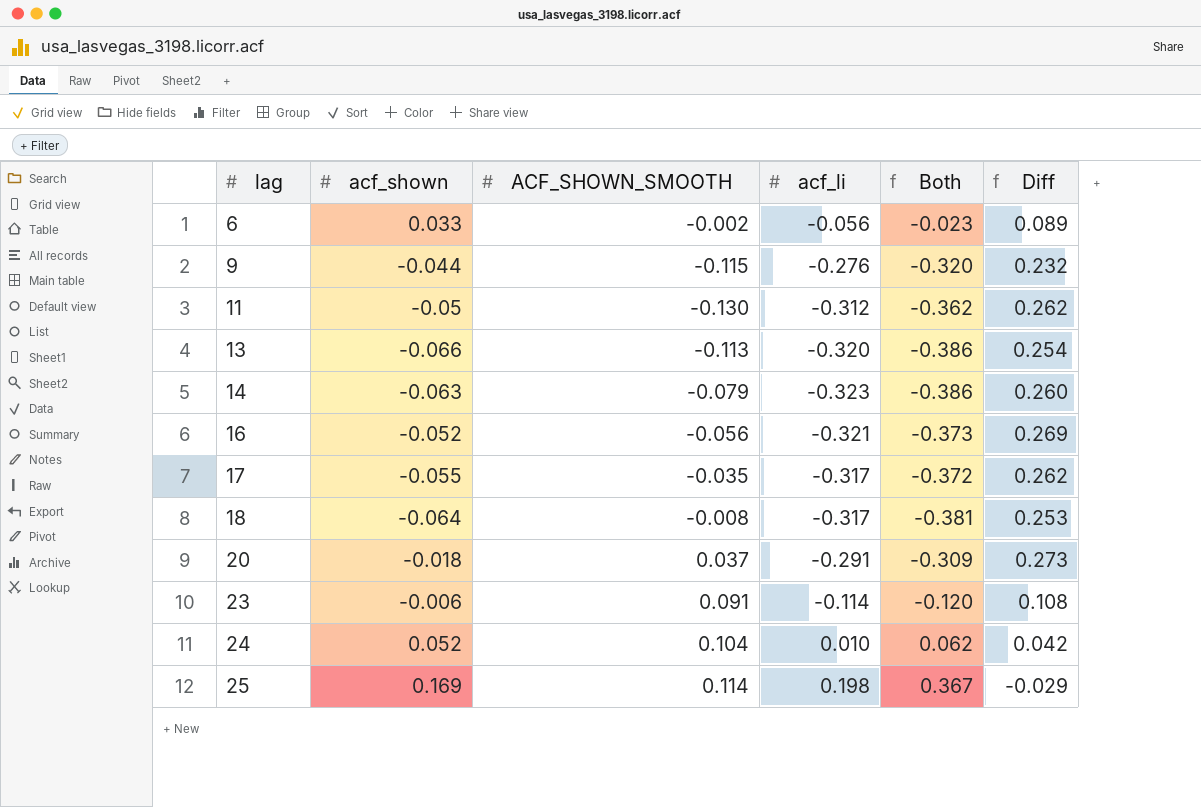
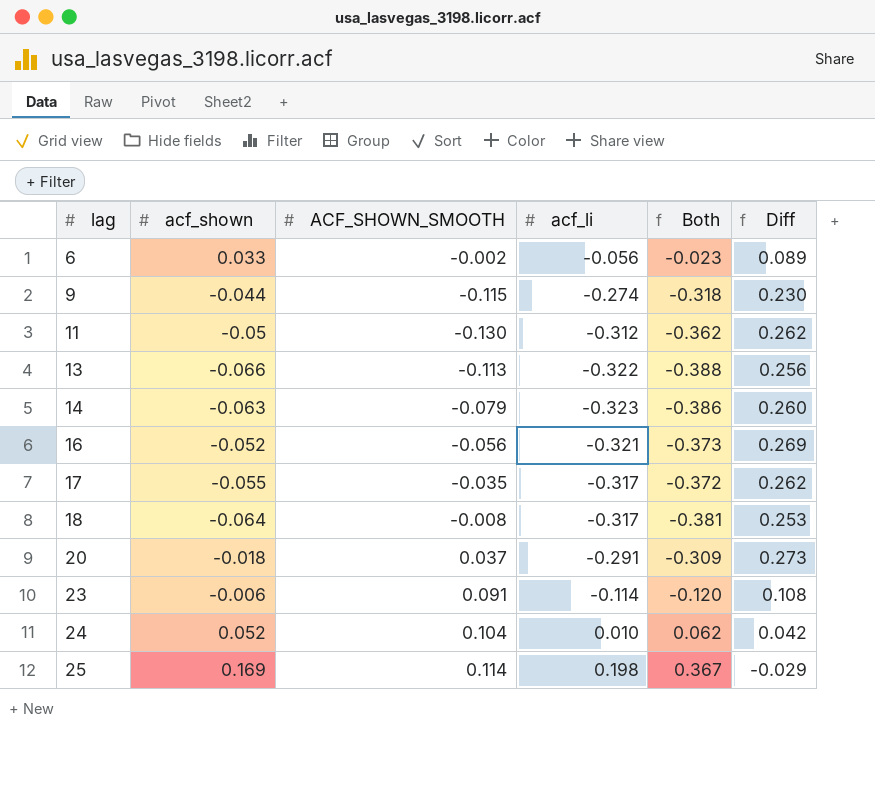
9 | acf_li: -0.276 -> -0.274
9 | Both: -0.320 -> -0.318
9 | Diff: 0.232 -> 0.230
13 | acf_li: -0.320 -> -0.322
13 | Both: -0.386 -> -0.388
13 | Diff: 0.254 -> 0.256

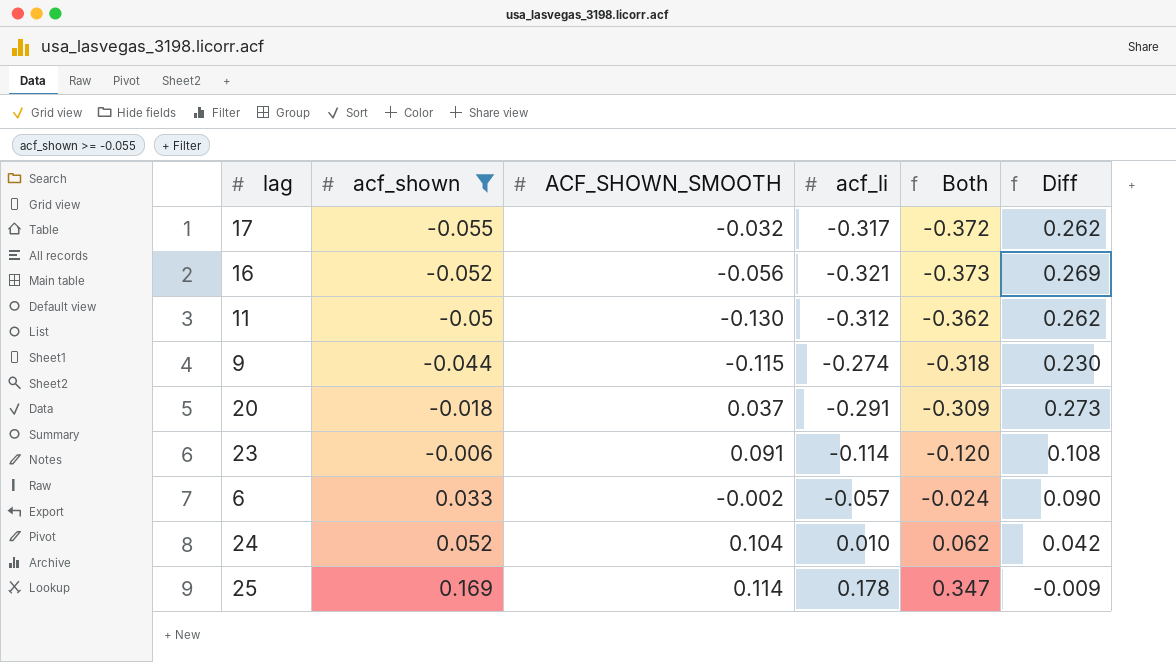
filter: none -> acf_shown >= -0.055
row order: lag ascending -> acf_shown ascending
17 | ACF_SHOWN_SMOOTH: -0.035 -> -0.032
6 | acf_li: -0.056 -> -0.057
6 | Both: -0.023 -> -0.024
6 | Diff: 0.089 -> 0.090
25 | acf_li: 0.198 -> 0.178
25 | Both: 0.367 -> 0.347
25 | Diff: -0.029 -> -0.009

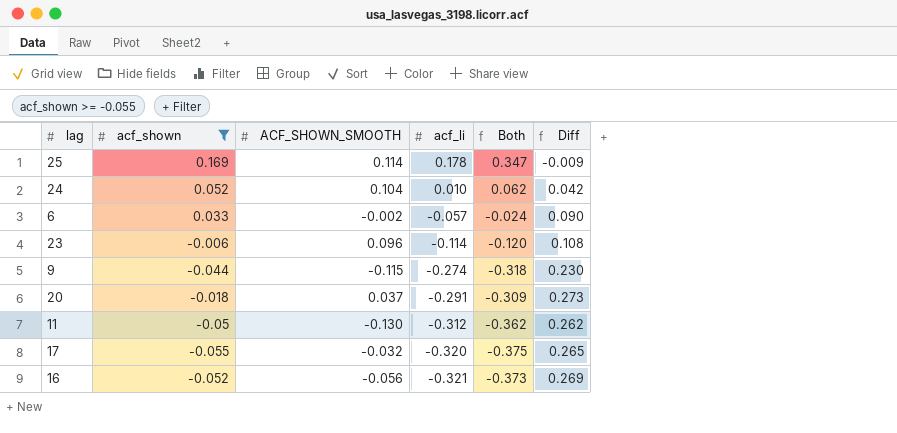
row order: acf_shown ascending -> acf_li descending
23 | ACF_SHOWN_SMOOTH: 0.091 -> 0.096
17 | acf_li: -0.317 -> -0.320
17 | Both: -0.372 -> -0.375
17 | Diff: 0.262 -> 0.265

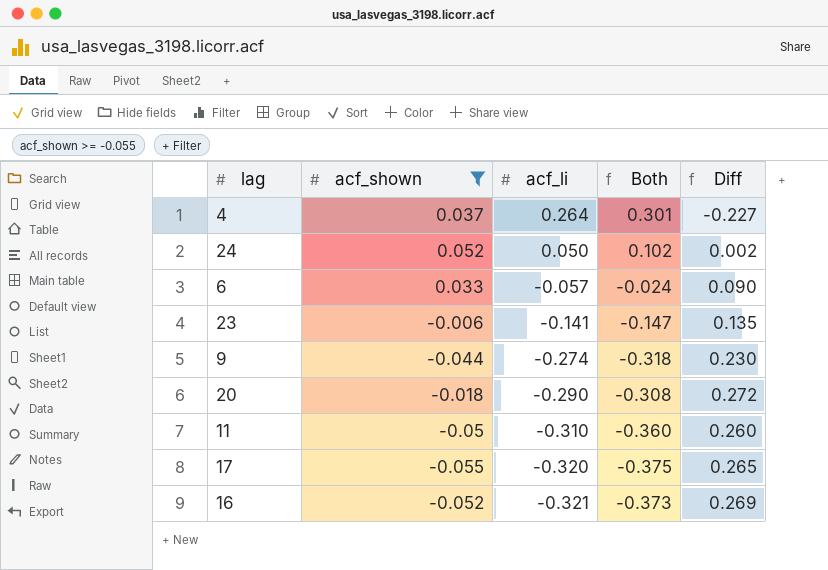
column ACF_SHOWN_SMOOTH | position: 3 -> none
row 25: 0.169 | 0.114 | 0.178 | 0.347 | -0.009 -> none
row 4: none -> 0.037 | 0.264 | 0.301 | -0.227
24 | acf_li: 0.010 -> 0.050
24 | Both: 0.062 -> 0.102
24 | Diff: 0.042 -> 0.002
23 | acf_li: -0.114 -> -0.141
23 | Both: -0.120 -> -0.147
23 | Diff: 0.108 -> 0.135
20 | acf_li: -0.291 -> -0.290
20 | Both: -0.309 -> -0.308
20 | Diff: 0.273 -> 0.272
11 | acf_li: -0.312 -> -0.310
11 | Both: -0.362 -> -0.360
11 | Diff: 0.262 -> 0.260

